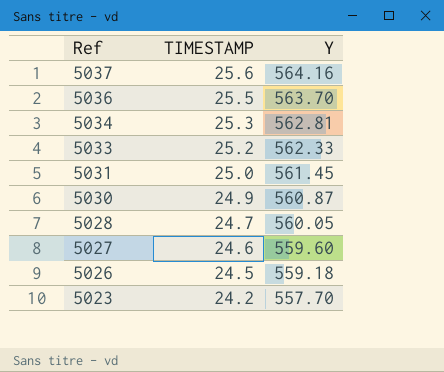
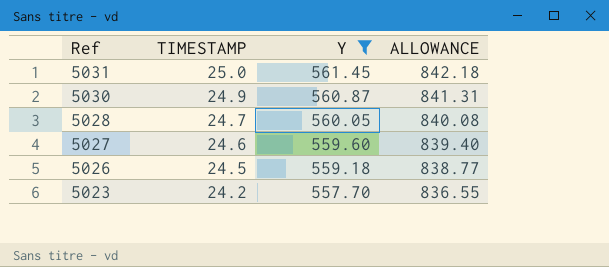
filter: none -> Y <= 561.45
column ALLOWANCE | formula: none -> [Y] * 1.5

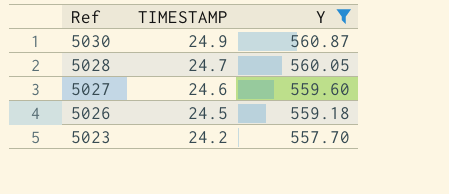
column ALLOWANCE | formula: [Y] * 1.5 -> none
row 5031: 25.0 | 561.45 | 842.18 -> none

